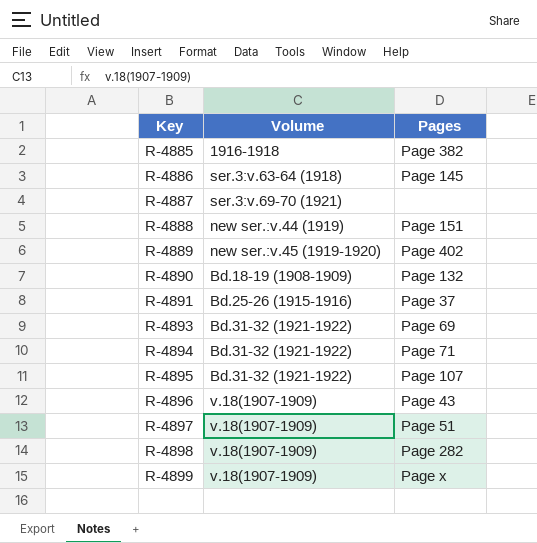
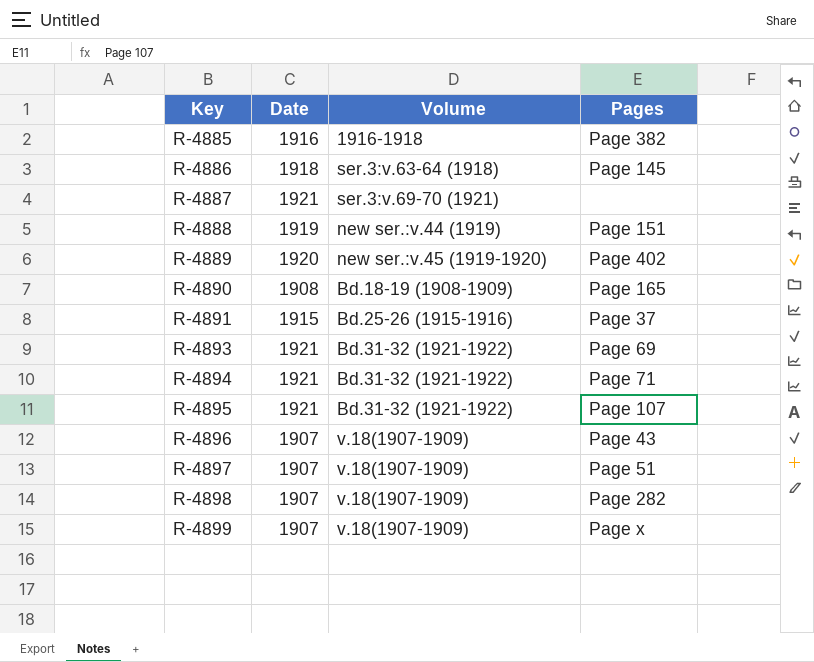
column Date | position: none -> 2
R-4890 | Pages: Page 132 -> Page 165

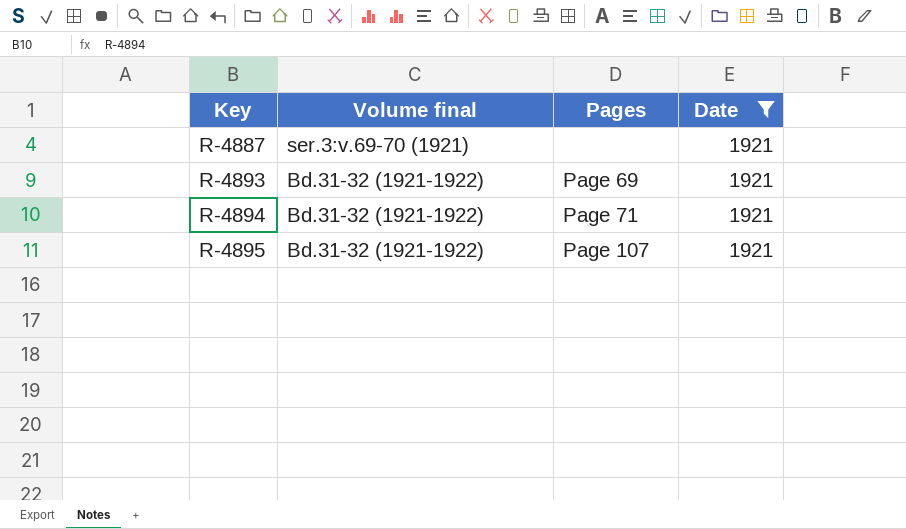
filter: none -> Date = 1921
column name: Volume -> Volume final
column Date | position: 2 -> 4

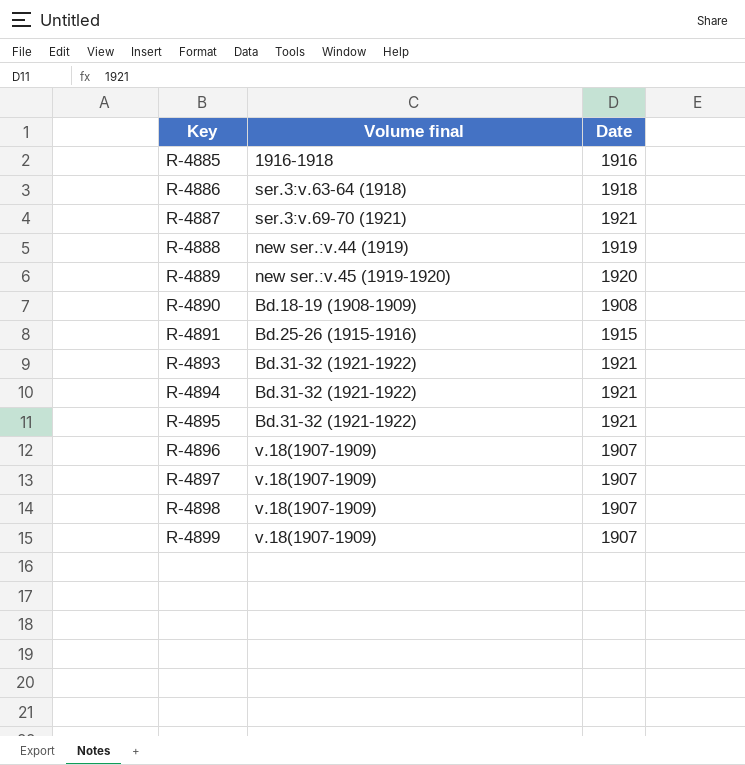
filter: Date = 1921 -> none
column Pages | position: 3 -> none

